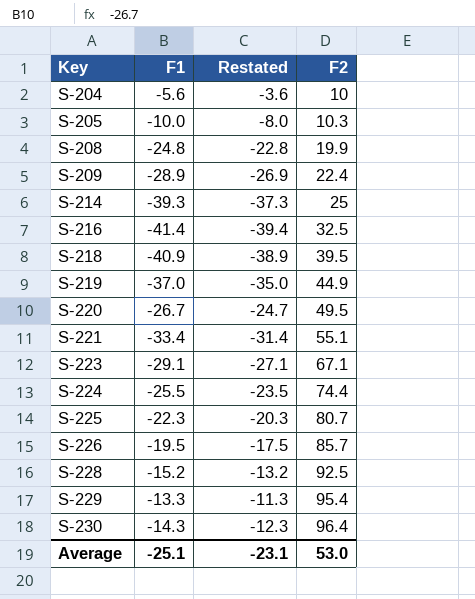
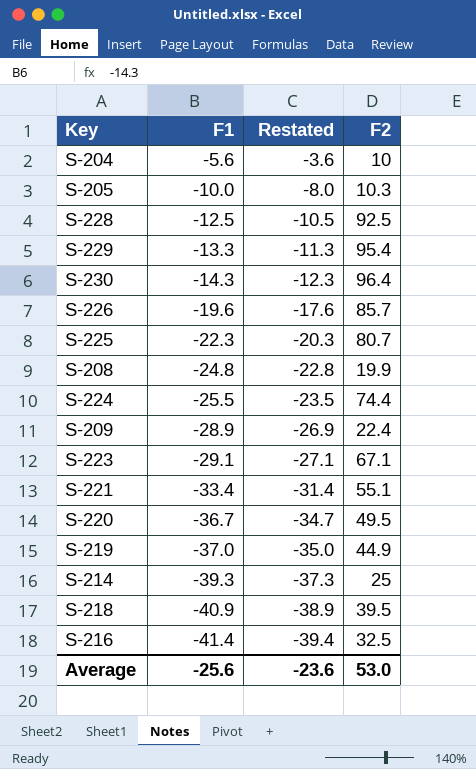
row order: Key ascending -> F1 descending
S-228 | F1: -15.2 -> -12.5
S-228 | Restated: -13.2 -> -10.5
S-226 | F1: -19.5 -> -19.6
S-226 | Restated: -17.5 -> -17.6
S-220 | F1: -26.7 -> -36.7
S-220 | Restated: -24.7 -> -34.7
Average | F1: -25.1 -> -25.6
Average | Restated: -23.1 -> -23.6

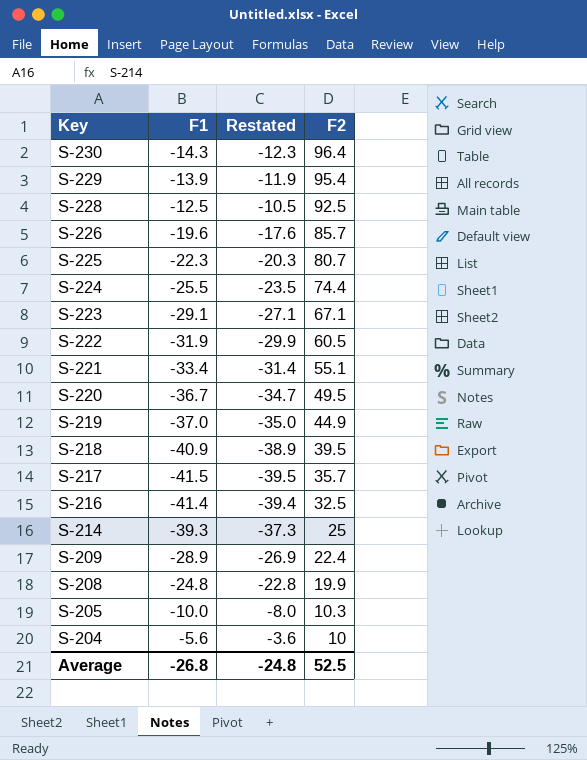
row order: F1 descending -> Key descending
S-229 | F1: -13.3 -> -13.9
S-229 | Restated: -11.3 -> -11.9
row S-222: none -> -31.9 | -29.9 | 60.5
row S-217: none -> -41.5 | -39.5 | 35.7
Average | F1: -25.6 -> -26.8
Average | Restated: -23.6 -> -24.8
Average | F2: 53.0 -> 52.5

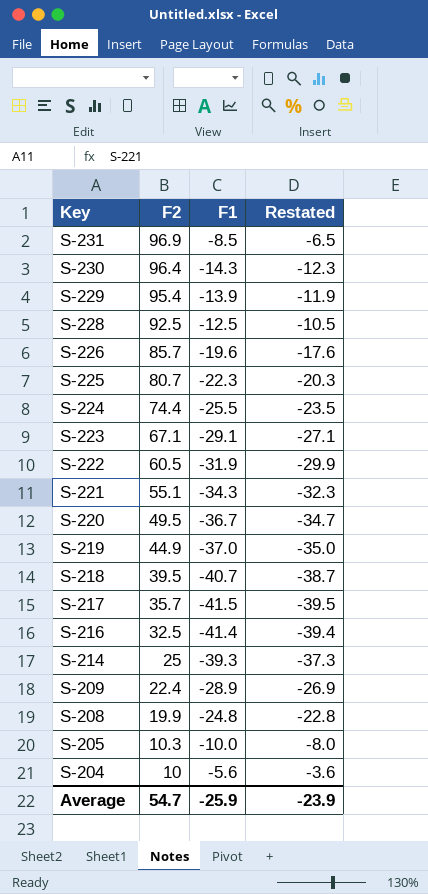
column F2 | position: 4 -> 2
row S-231: none -> 96.9 | -8.5 | -6.5
S-221 | F1: -33.4 -> -34.3
S-221 | Restated: -31.4 -> -32.3
S-218 | F1: -40.9 -> -40.7
S-218 | Restated: -38.9 -> -38.7
Average | F2: 52.5 -> 54.7
Average | F1: -26.8 -> -25.9
Average | Restated: -24.8 -> -23.9

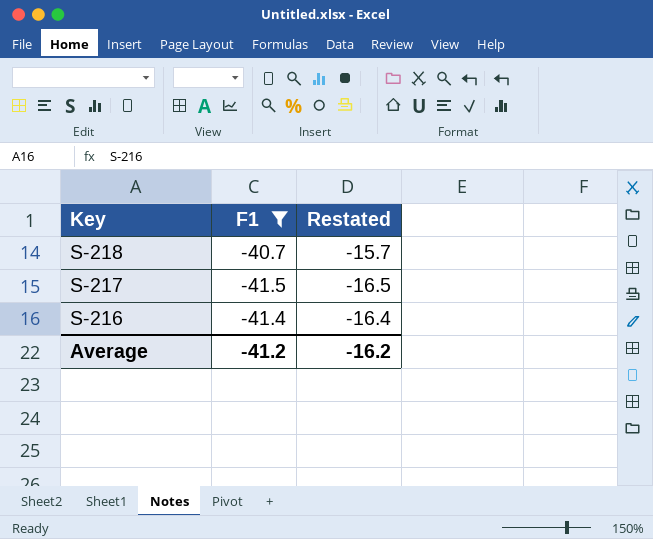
filter: none -> F1 <= -40.7
column F2 | position: 2 -> none
column Restated | formula: [F1] + 2 -> [F1] + 25
Average | F1: -25.9 -> -41.2
Average | Restated: -23.9 -> -16.2

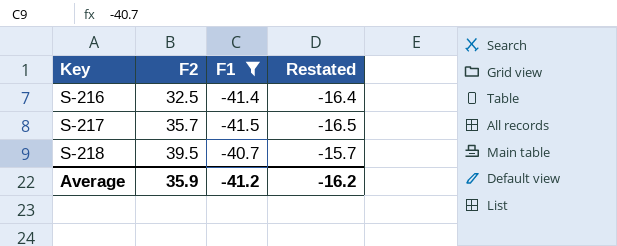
row order: Key descending -> Key ascending
column F2 | position: none -> 2

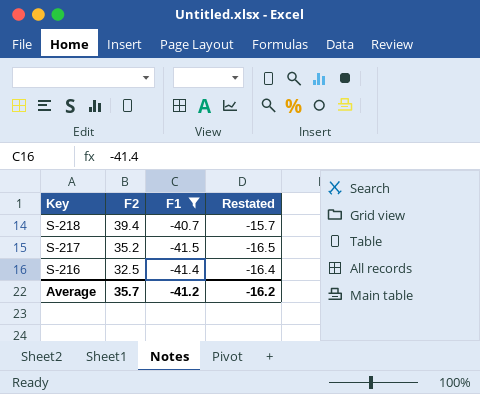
row order: Key ascending -> Key descending
S-218 | F2: 39.5 -> 39.4
S-217 | F2: 35.7 -> 35.2
Average | F2: 35.9 -> 35.7

